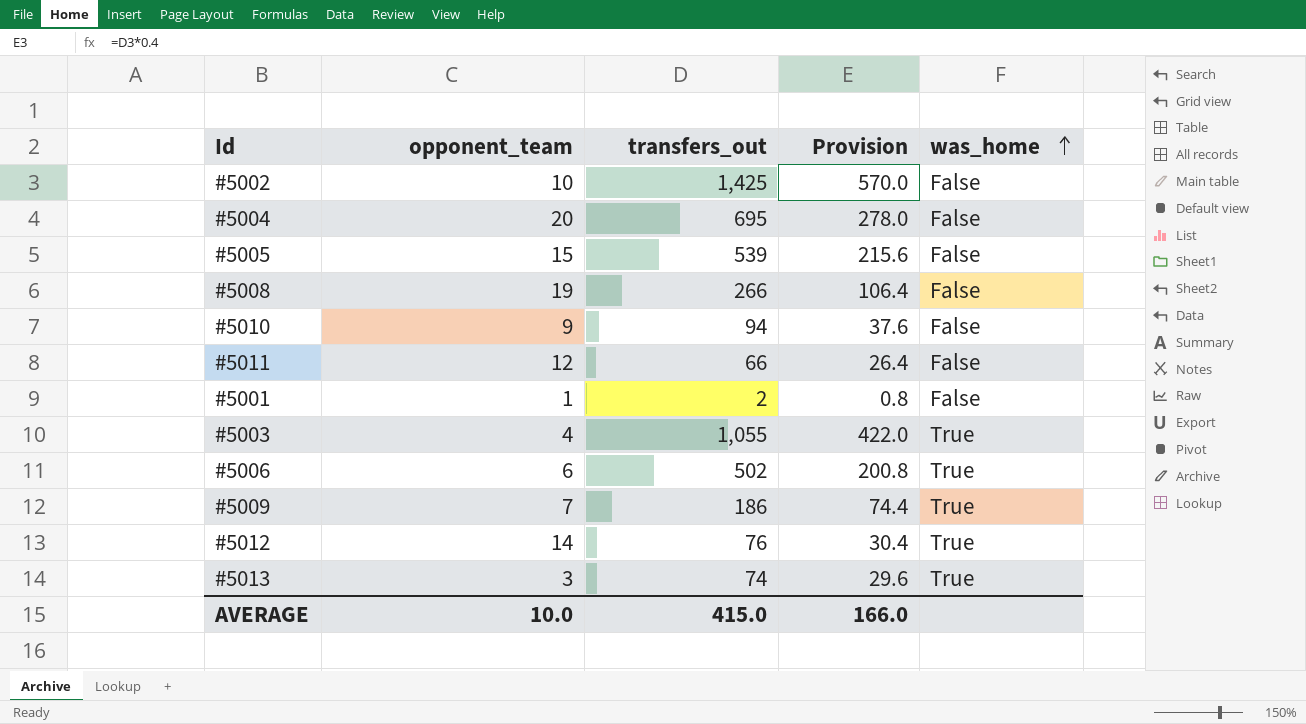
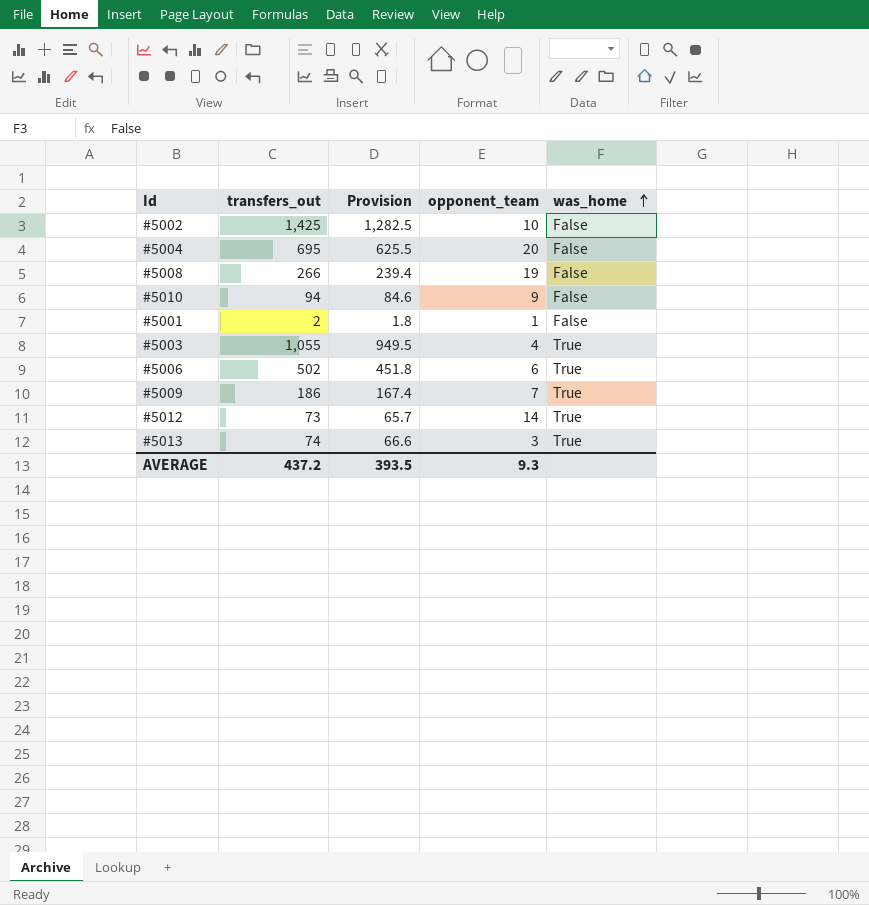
column Provision | formula: [transfers_out] * 0.4 -> [transfers_out] * 0.9
column opponent_team | position: 2 -> 4
row #5005: 15 | 539 | 215.6 | False -> none
row #5011: 12 | 66 | 26.4 | False -> none
#5012 | transfers_out: 76 -> 73
AVERAGE | transfers_out: 415.0 -> 437.2
AVERAGE | Provision: 166.0 -> 393.5
AVERAGE | opponent_team: 10.0 -> 9.3

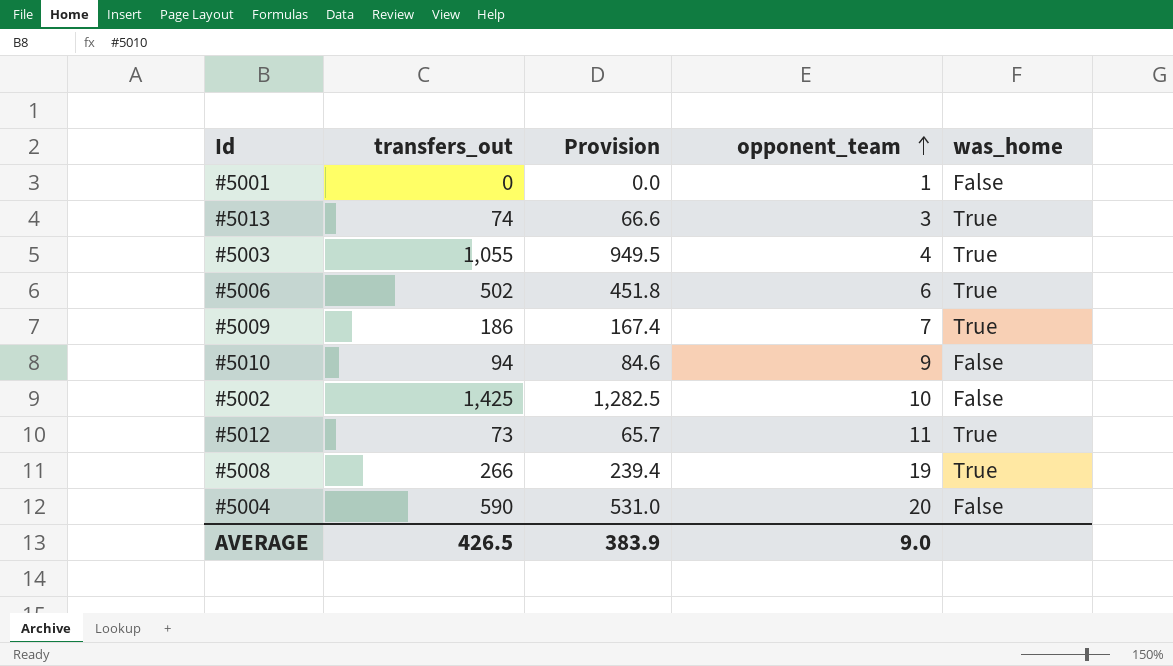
row order: was_home ascending -> opponent_team ascending
#5001 | transfers_out: 2 -> 0
#5001 | Provision: 1.8 -> 0.0
#5012 | opponent_team: 14 -> 11
#5008 | was_home: False -> True
#5004 | transfers_out: 695 -> 590
#5004 | Provision: 625.5 -> 531.0
AVERAGE | transfers_out: 437.2 -> 426.5
AVERAGE | Provision: 393.5 -> 383.9
AVERAGE | opponent_team: 9.3 -> 9.0

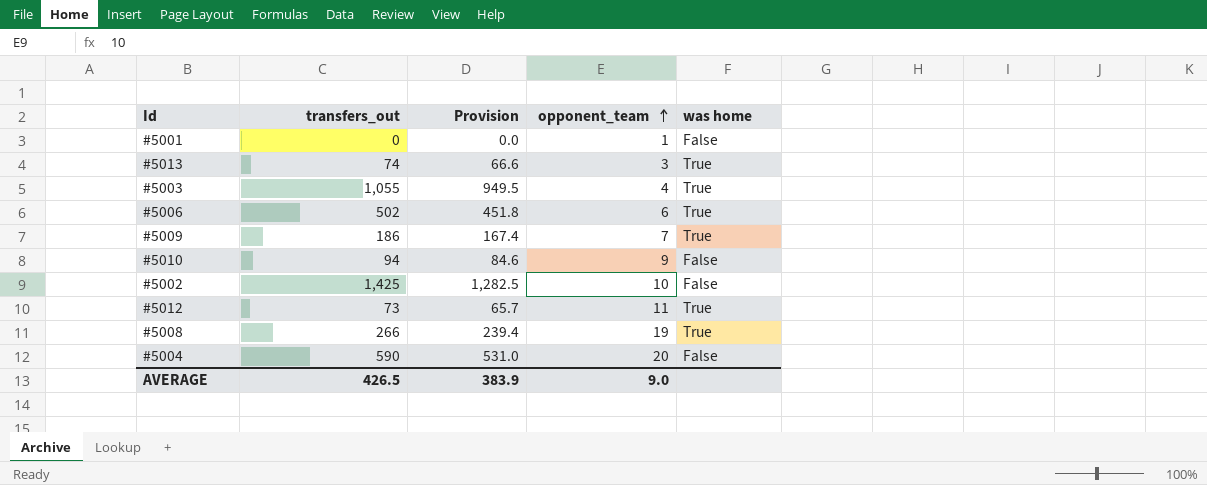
column name: was_home -> was home

